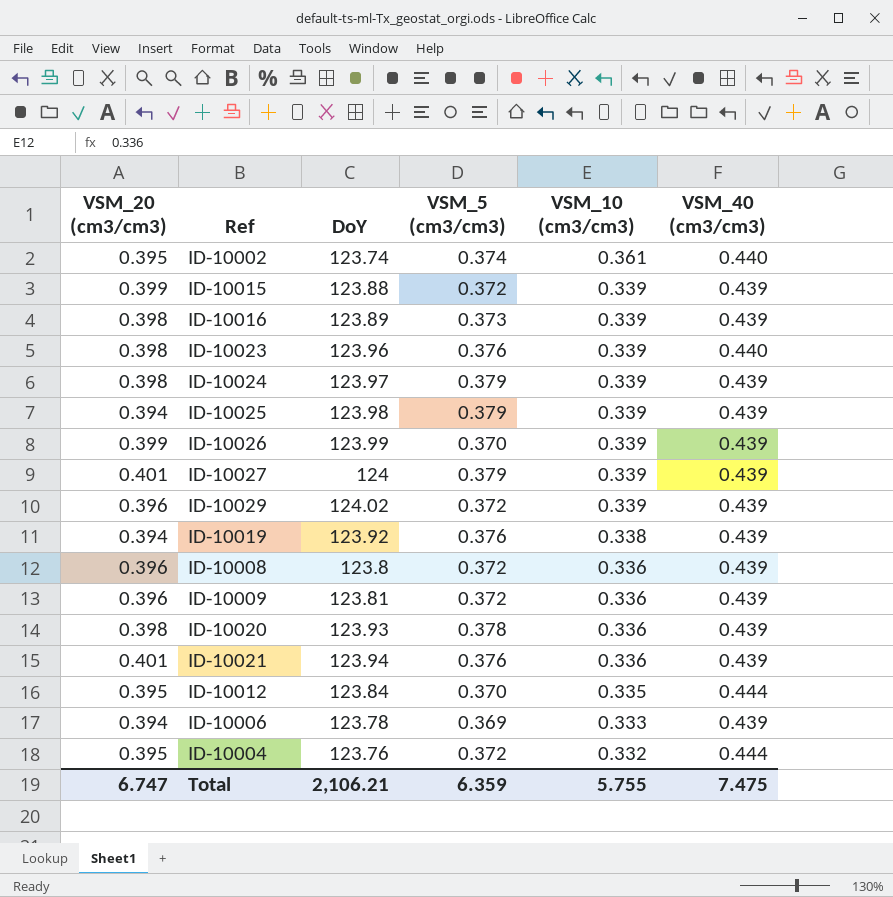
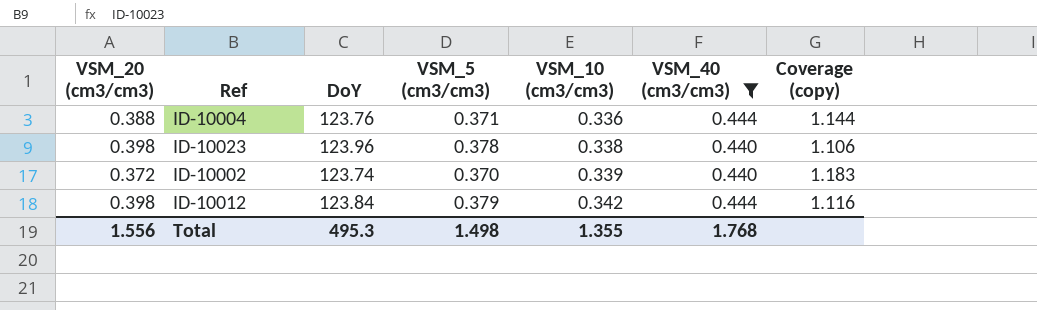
filter: none -> VSM_40 (cm3/cm3) != 0.439
row order: VSM_10 (cm3/cm3) descending -> VSM_10 (cm3/cm3) ascending
column Coverage (copy) | formula: none -> [VSM_40 (cm3/cm3)] / [VSM_20 (cm3/cm3)]
ID-10004 | VSM_20 (cm3/cm3): 0.395 -> 0.388
ID-10004 | VSM_5 (cm3/cm3): 0.372 -> 0.371
ID-10004 | VSM_10 (cm3/cm3): 0.332 -> 0.336
ID-10023 | VSM_5 (cm3/cm3): 0.376 -> 0.378
ID-10023 | VSM_10 (cm3/cm3): 0.339 -> 0.338
ID-10002 | VSM_20 (cm3/cm3): 0.395 -> 0.372
ID-10002 | VSM_5 (cm3/cm3): 0.374 -> 0.370
ID-10002 | VSM_10 (cm3/cm3): 0.361 -> 0.339
ID-10012 | VSM_20 (cm3/cm3): 0.395 -> 0.398
ID-10012 | VSM_5 (cm3/cm3): 0.370 -> 0.379
ID-10012 | VSM_10 (cm3/cm3): 0.335 -> 0.342
Total | VSM_20 (cm3/cm3): 6.747 -> 1.556
Total | DoY: 2,106.21 -> 495.3
Total | VSM_5 (cm3/cm3): 6.359 -> 1.498
Total | VSM_10 (cm3/cm3): 5.755 -> 1.355
Total | VSM_40 (cm3/cm3): 7.475 -> 1.768

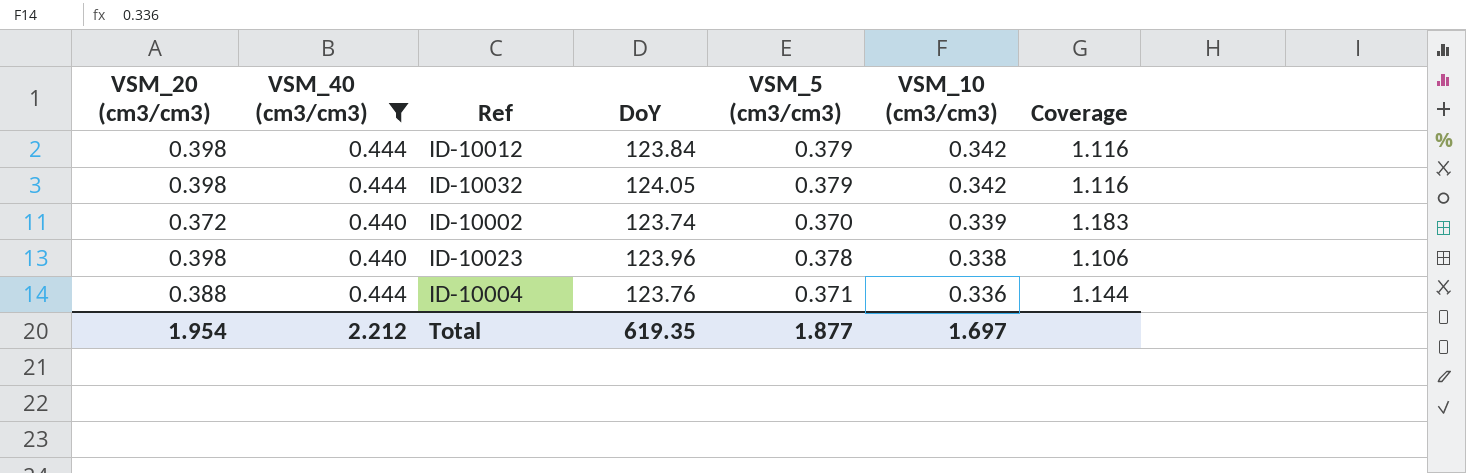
row order: VSM_10 (cm3/cm3) ascending -> VSM_10 (cm3/cm3) descending
column VSM_40 (cm3/cm3) | position: 6 -> 2
column name: Coverage (copy) -> Coverage
row ID-10032: none -> 0.398 | 0.444 | 124.05 | 0.379 | 0.342 | 1.116
Total | VSM_20 (cm3/cm3): 1.556 -> 1.954
Total | VSM_40 (cm3/cm3): 1.768 -> 2.212
Total | DoY: 495.3 -> 619.35
Total | VSM_5 (cm3/cm3): 1.498 -> 1.877
Total | VSM_10 (cm3/cm3): 1.355 -> 1.697

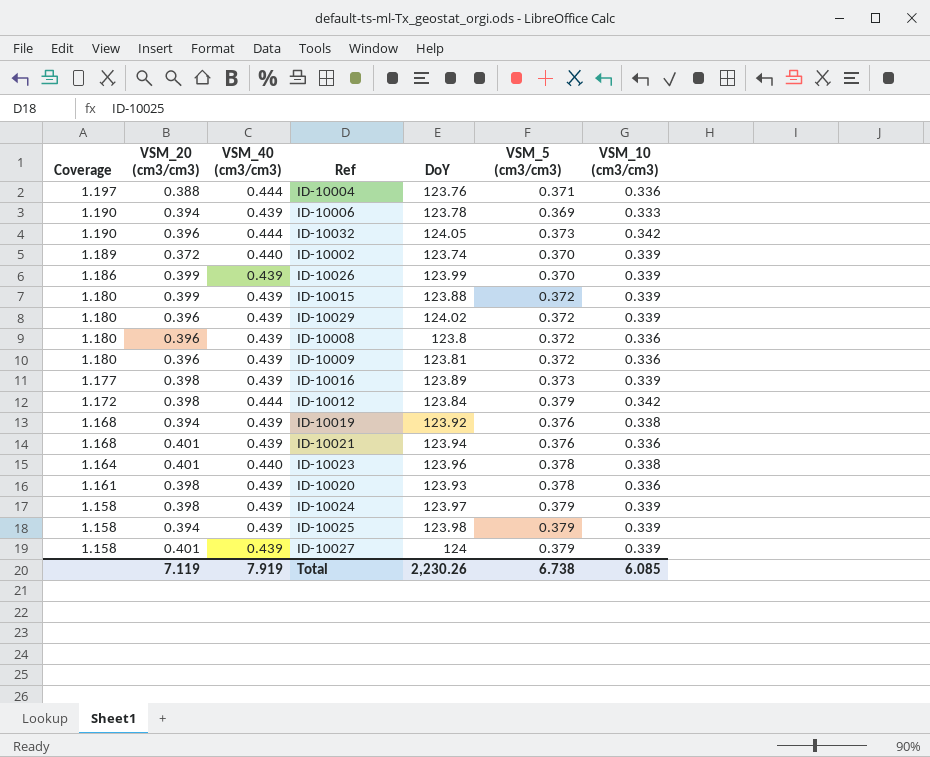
filter: VSM_40 (cm3/cm3) != 0.439 -> none
row order: VSM_10 (cm3/cm3) descending -> Coverage descending
column Coverage | formula: [VSM_40 (cm3/cm3)] / [VSM_20 (cm3/cm3)] -> [VSM_40 (cm3/cm3)] / [VSM_5 (cm3/cm3)]
column Coverage | position: 7 -> 1
ID-10032 | VSM_20 (cm3/cm3): 0.398 -> 0.396
ID-10032 | VSM_5 (cm3/cm3): 0.379 -> 0.373
ID-10023 | VSM_20 (cm3/cm3): 0.398 -> 0.401
Total | VSM_20 (cm3/cm3): 1.954 -> 7.119
Total | VSM_40 (cm3/cm3): 2.212 -> 7.919
Total | DoY: 619.35 -> 2,230.26
Total | VSM_5 (cm3/cm3): 1.877 -> 6.738
Total | VSM_10 (cm3/cm3): 1.697 -> 6.085

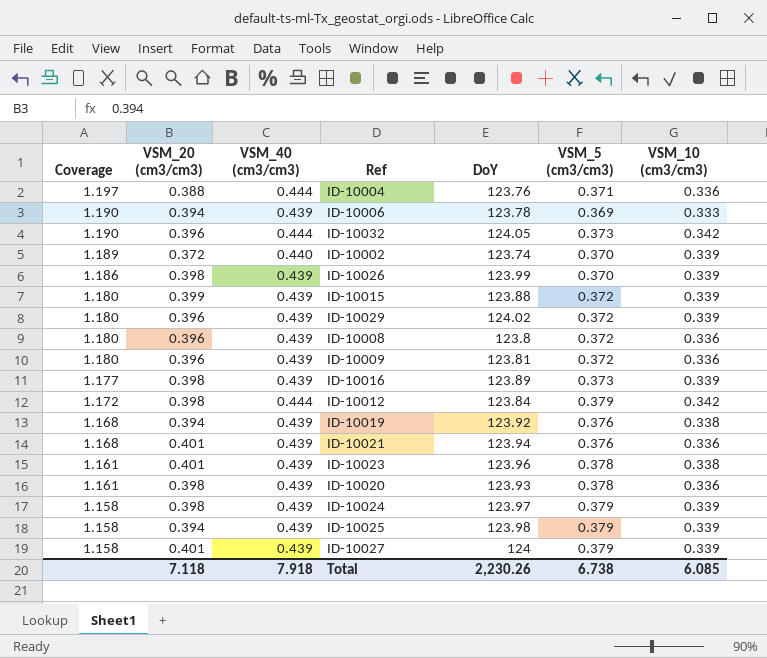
ID-10026 | VSM_20 (cm3/cm3): 0.399 -> 0.398
ID-10023 | Coverage: 1.164 -> 1.161
ID-10023 | VSM_40 (cm3/cm3): 0.440 -> 0.439
Total | VSM_20 (cm3/cm3): 7.119 -> 7.118
Total | VSM_40 (cm3/cm3): 7.919 -> 7.918

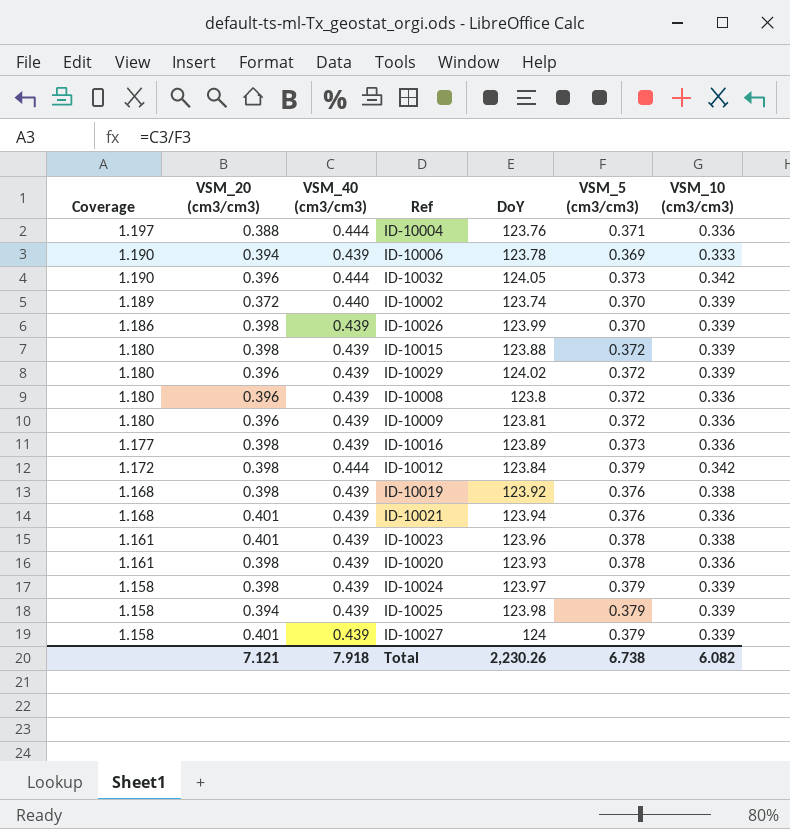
ID-10015 | VSM_20 (cm3/cm3): 0.399 -> 0.398
ID-10016 | VSM_10 (cm3/cm3): 0.339 -> 0.336
ID-10019 | VSM_20 (cm3/cm3): 0.394 -> 0.398
Total | VSM_20 (cm3/cm3): 7.118 -> 7.121
Total | VSM_10 (cm3/cm3): 6.085 -> 6.082

